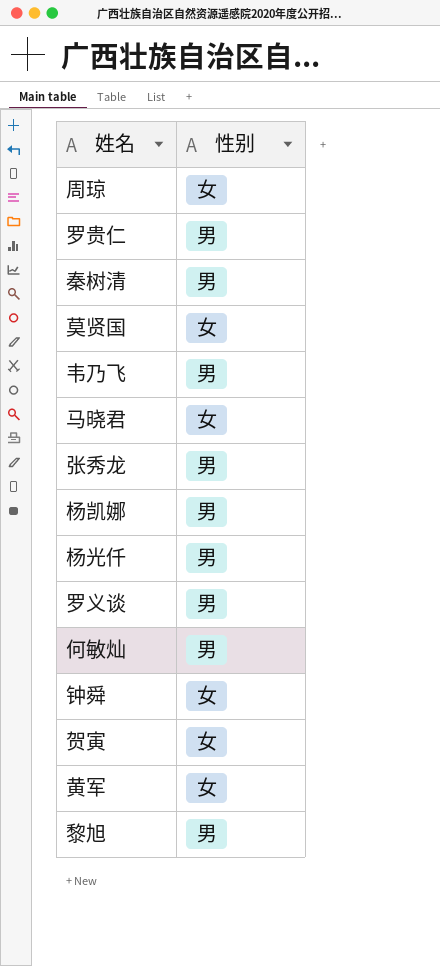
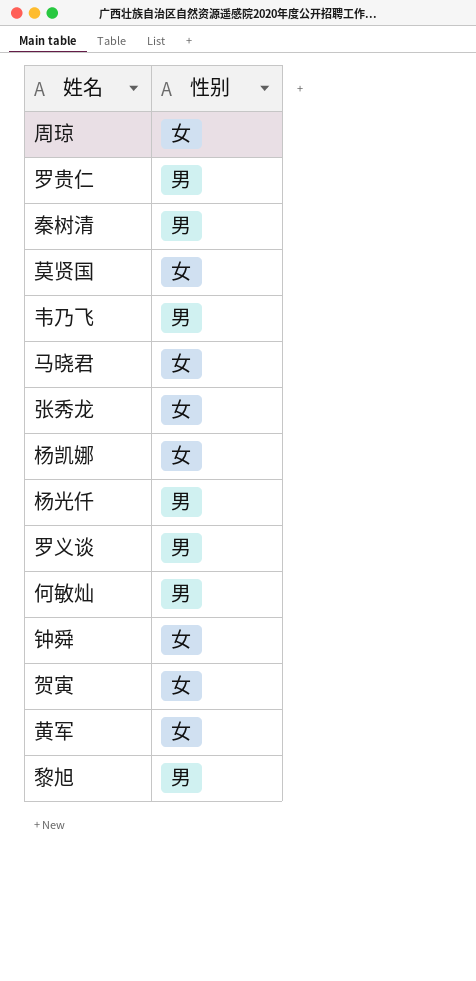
张秀龙 | 性别: 男 -> 女
杨凯娜 | 性别: 男 -> 女

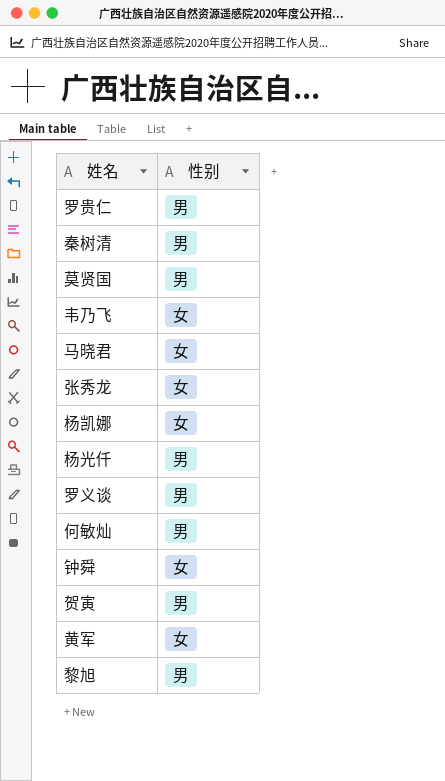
row 周琼: 女 -> none
莫贤国 | 性别: 女 -> 男
韦乃飞 | 性别: 男 -> 女
贺寅 | 性别: 女 -> 男

